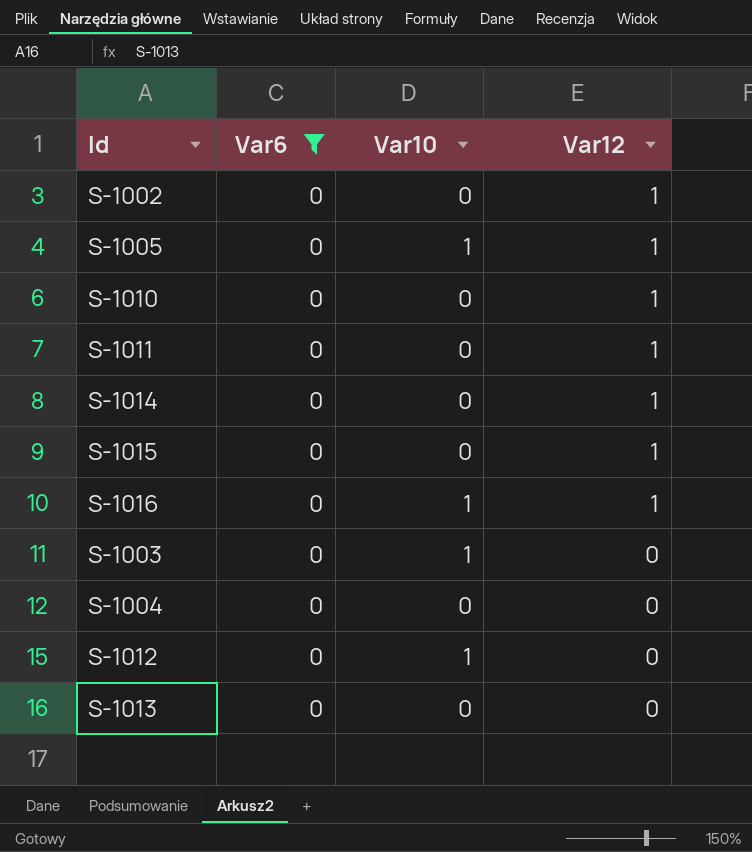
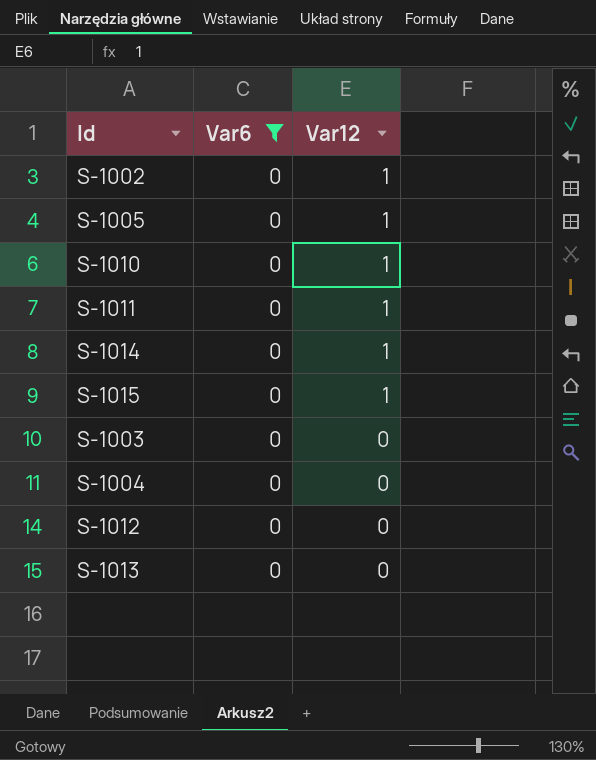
column Var10 | position: 3 -> none
row S-1016: 0 | 1 | 1 -> none

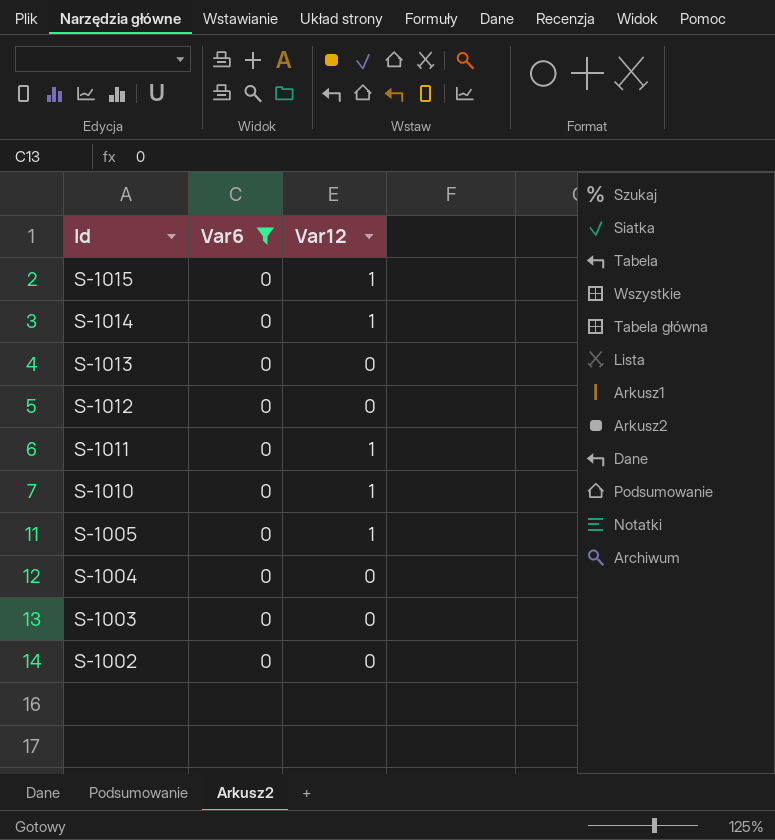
row order: Var12 descending -> Id descending
S-1002 | Var12: 1 -> 0

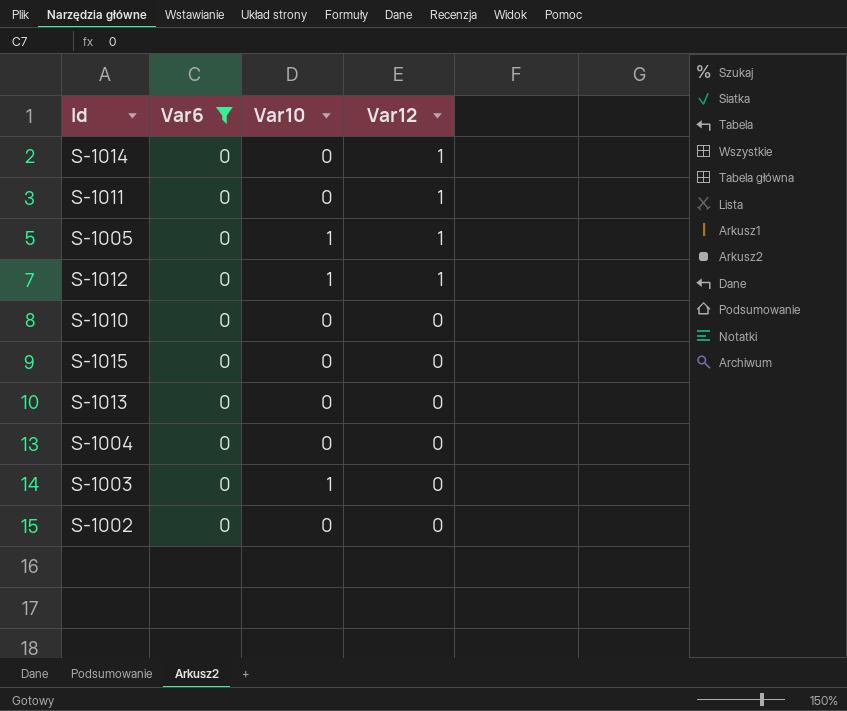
row order: Id descending -> Var12 descending
column Var10 | position: none -> 3
S-1012 | Var12: 0 -> 1
S-1010 | Var12: 1 -> 0
S-1015 | Var12: 1 -> 0

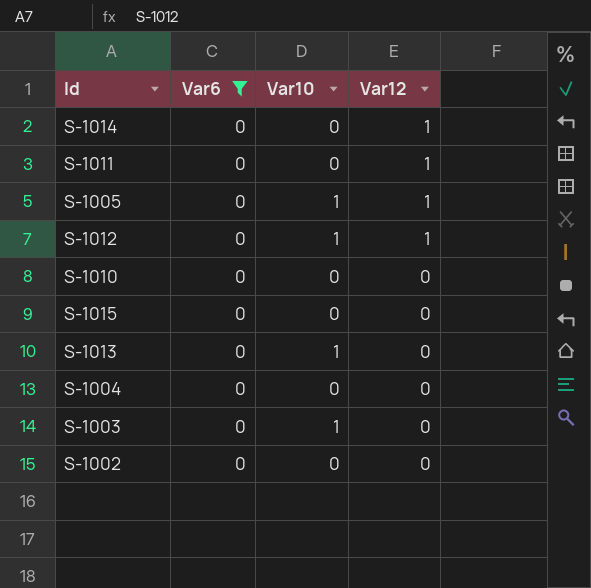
S-1013 | Var10: 0 -> 1

